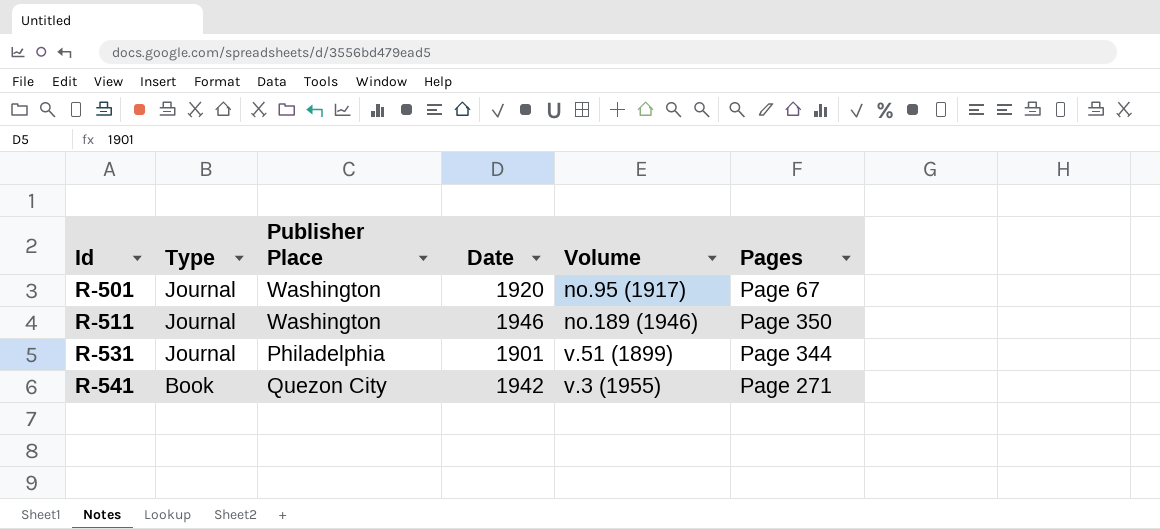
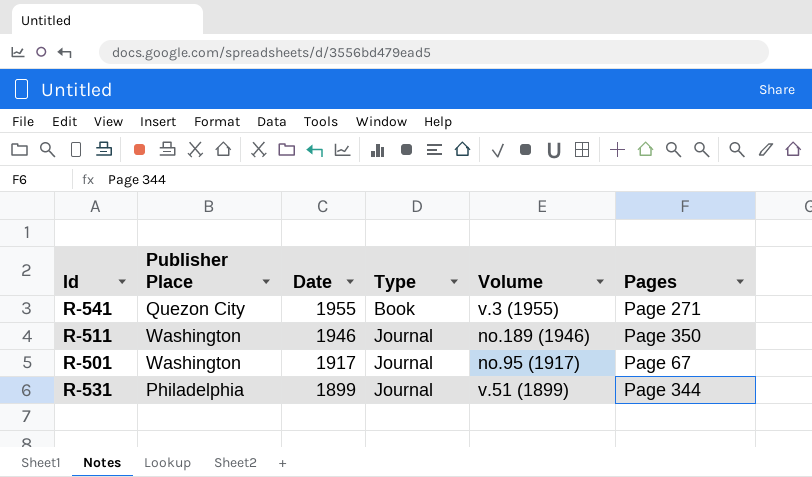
row order: Id ascending -> Date descending
column Type | position: 2 -> 4
R-541 | Date: 1942 -> 1955
R-501 | Date: 1920 -> 1917
R-531 | Date: 1901 -> 1899

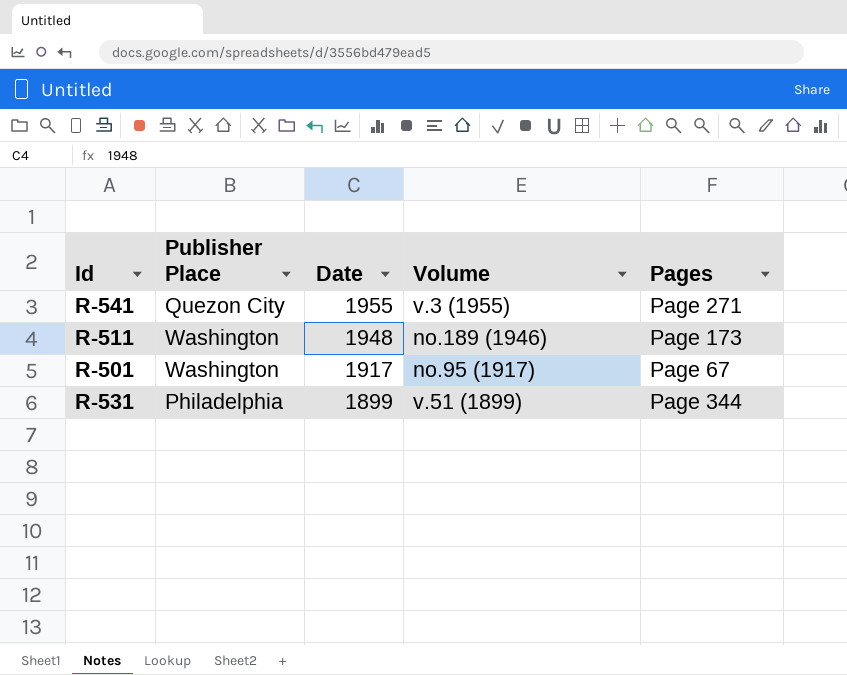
column Type | position: 4 -> none
R-511 | Date: 1946 -> 1948
R-511 | Pages: Page 350 -> Page 173

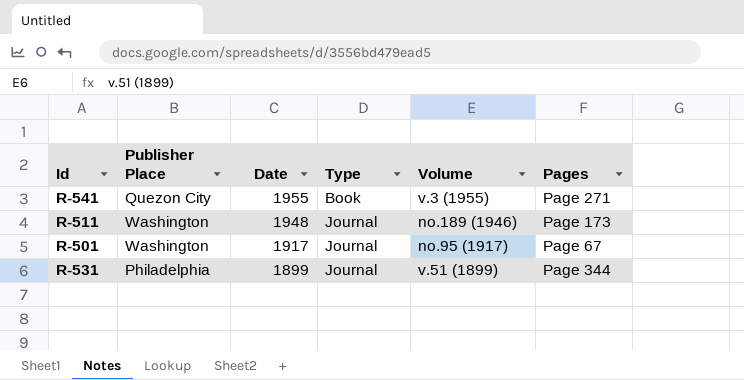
column Type | position: none -> 4

